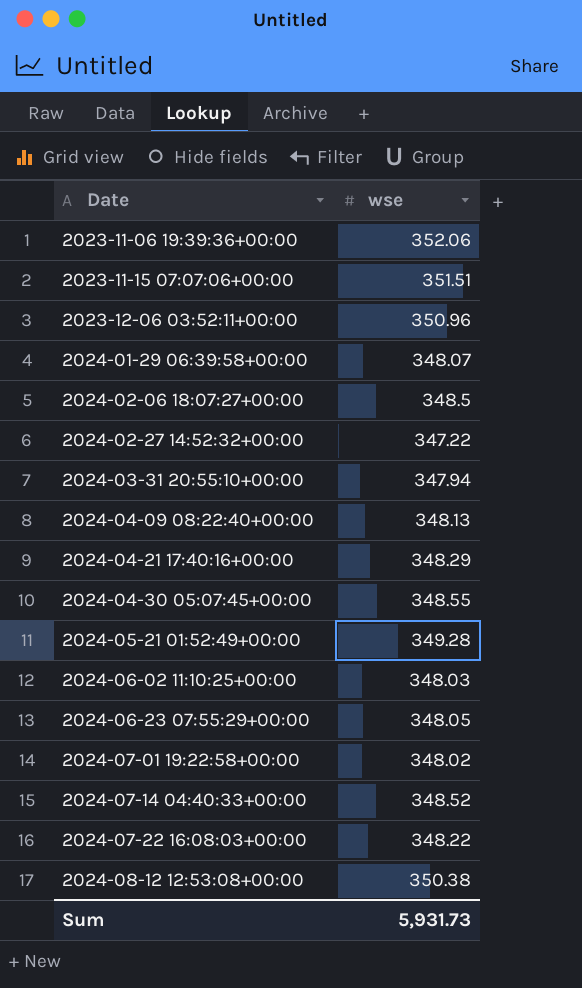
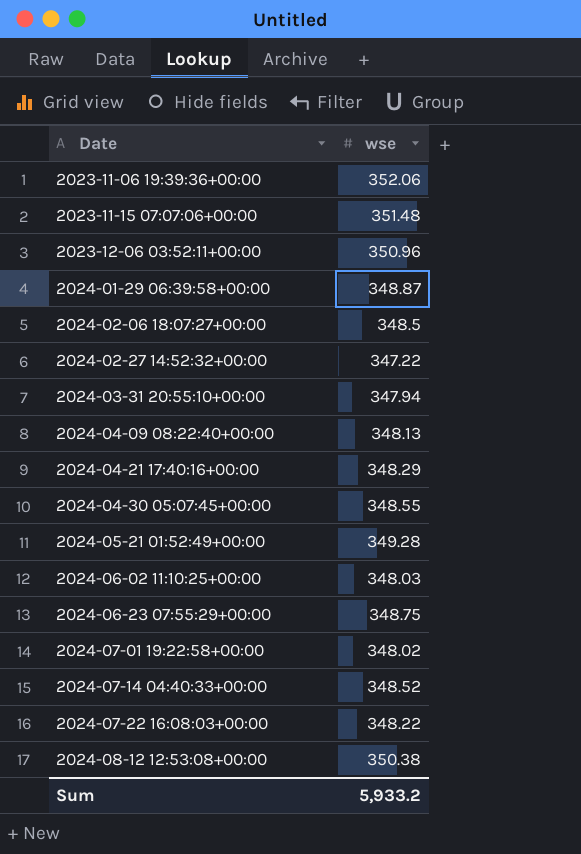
2023-11-15 07:07:06+00:00 | wse: 351.51 -> 351.48
2024-01-29 06:39:58+00:00 | wse: 348.07 -> 348.87
2024-06-23 07:55:29+00:00 | wse: 348.05 -> 348.75
Sum | wse: 5,931.73 -> 5,933.2

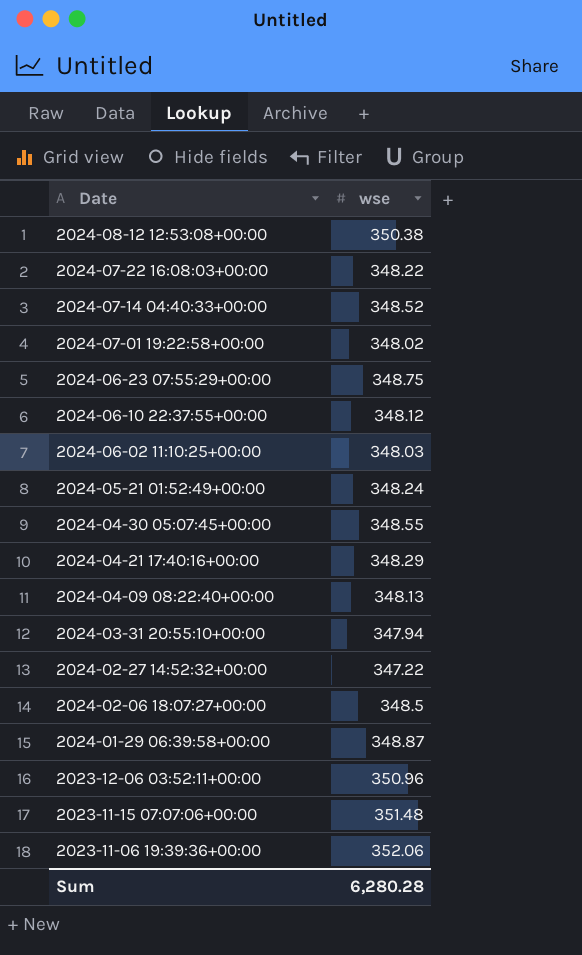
row order: Date ascending -> Date descending
row 2024-06-10 22:37:55+00:00: none -> 348.12
2024-05-21 01:52:49+00:00 | wse: 349.28 -> 348.24
Sum | wse: 5,933.2 -> 6,280.28

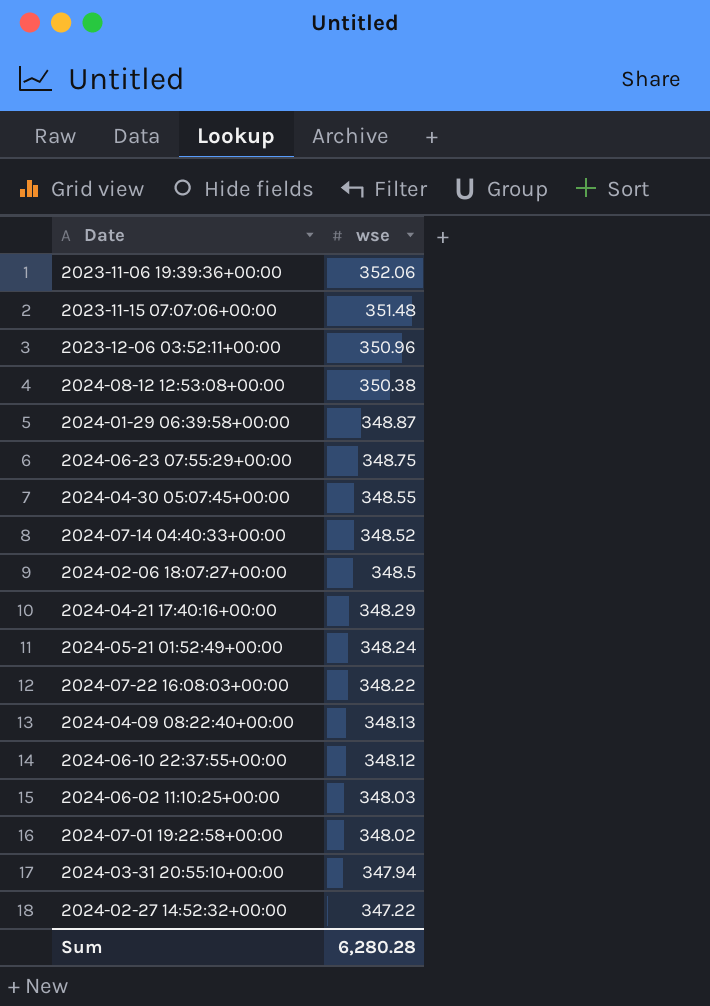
row order: Date descending -> wse descending

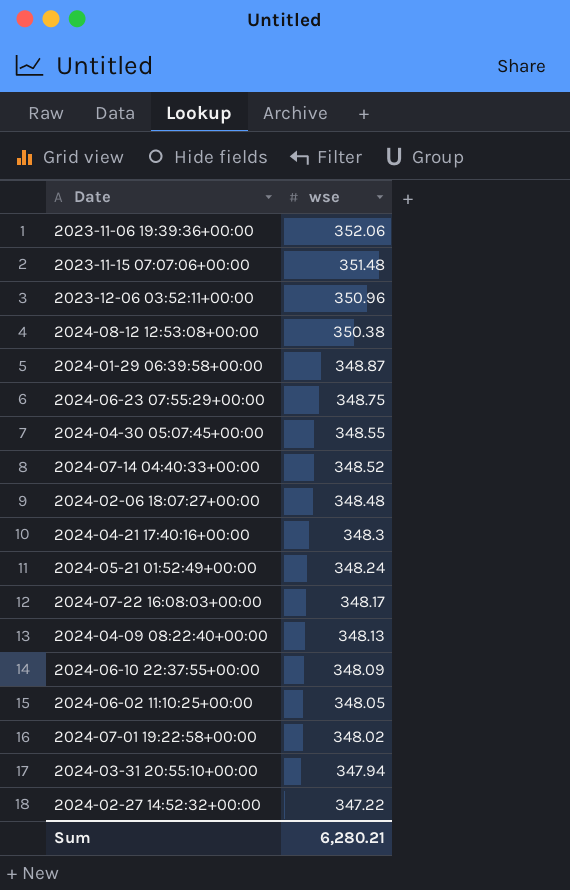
2024-02-06 18:07:27+00:00 | wse: 348.5 -> 348.48
2024-04-21 17:40:16+00:00 | wse: 348.29 -> 348.3
2024-07-22 16:08:03+00:00 | wse: 348.22 -> 348.17
2024-06-10 22:37:55+00:00 | wse: 348.12 -> 348.09
2024-06-02 11:10:25+00:00 | wse: 348.03 -> 348.05
Sum | wse: 6,280.28 -> 6,280.21

